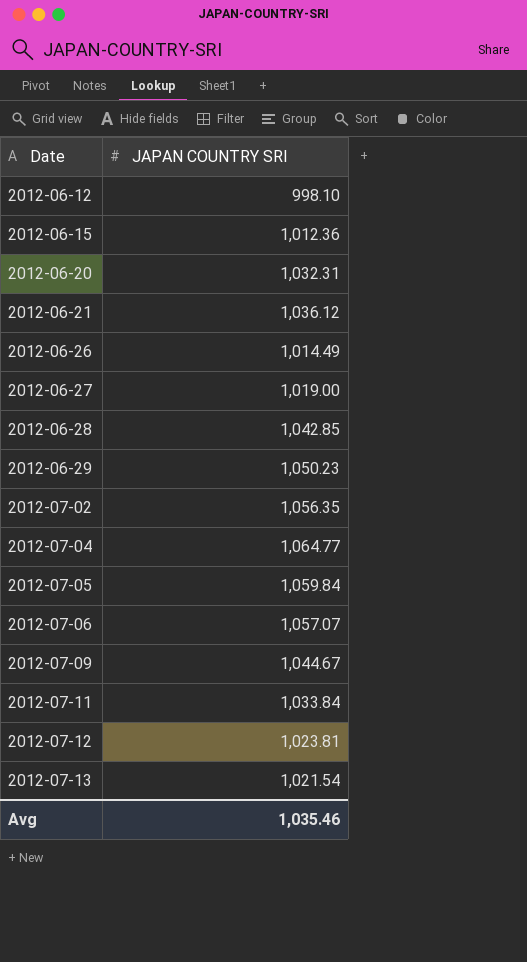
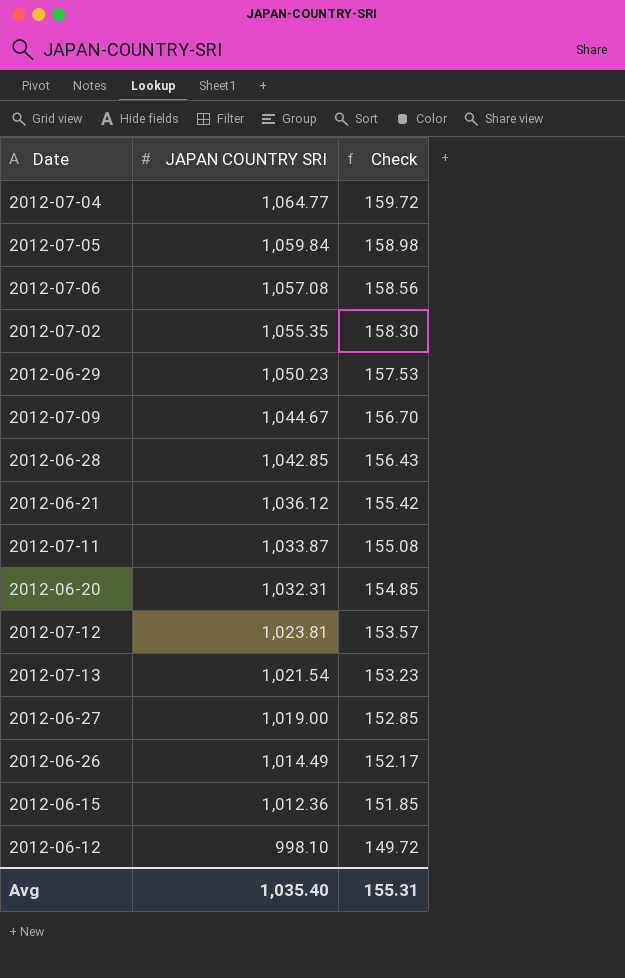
row order: Date ascending -> JAPAN COUNTRY SRI descending
column Check | formula: none -> [JAPAN COUNTRY SRI] * 0.15
2012-07-06 | JAPAN COUNTRY SRI: 1,057.07 -> 1,057.08
2012-07-02 | JAPAN COUNTRY SRI: 1,056.35 -> 1,055.35
2012-07-11 | JAPAN COUNTRY SRI: 1,033.84 -> 1,033.87
Avg | JAPAN COUNTRY SRI: 1,035.46 -> 1,035.40

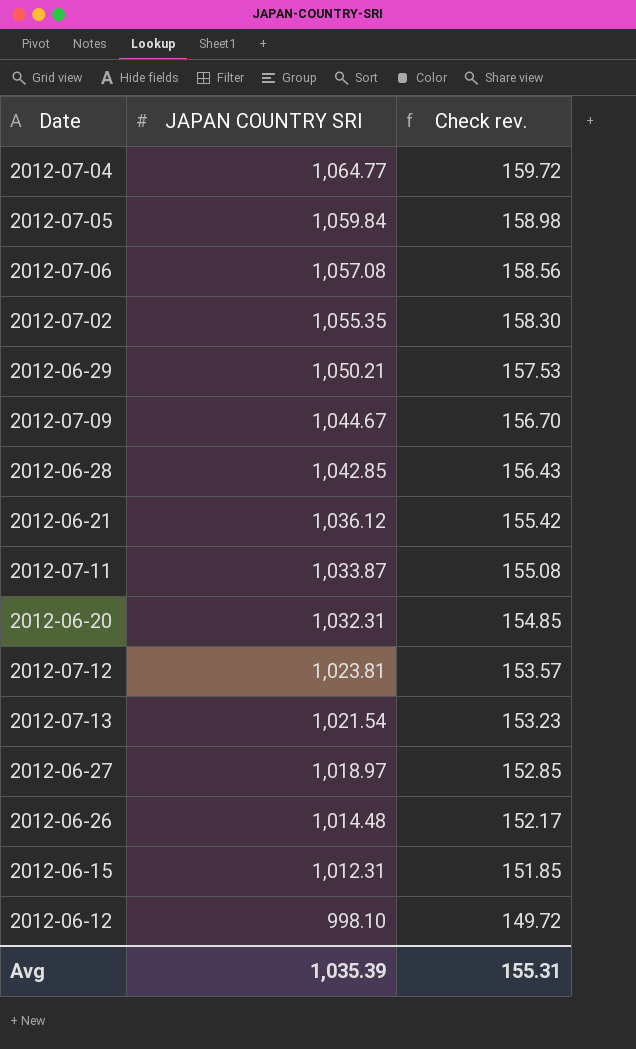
column name: Check -> Check rev.
2012-06-29 | JAPAN COUNTRY SRI: 1,050.23 -> 1,050.21
2012-06-27 | JAPAN COUNTRY SRI: 1,019.00 -> 1,018.97
2012-06-26 | JAPAN COUNTRY SRI: 1,014.49 -> 1,014.48
2012-06-15 | JAPAN COUNTRY SRI: 1,012.36 -> 1,012.31
Avg | JAPAN COUNTRY SRI: 1,035.40 -> 1,035.39

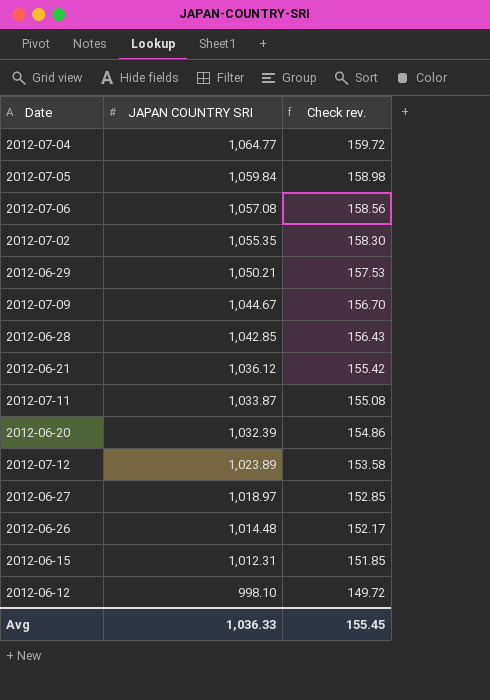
row 2012-07-13: 1,021.54 | 153.23 -> none
2012-06-20 | JAPAN COUNTRY SRI: 1,032.31 -> 1,032.39
2012-06-20 | Check rev.: 154.85 -> 154.86
2012-07-12 | JAPAN COUNTRY SRI: 1,023.81 -> 1,023.89
2012-07-12 | Check rev.: 153.57 -> 153.58
Avg | JAPAN COUNTRY SRI: 1,035.39 -> 1,036.33
Avg | Check rev.: 155.31 -> 155.45

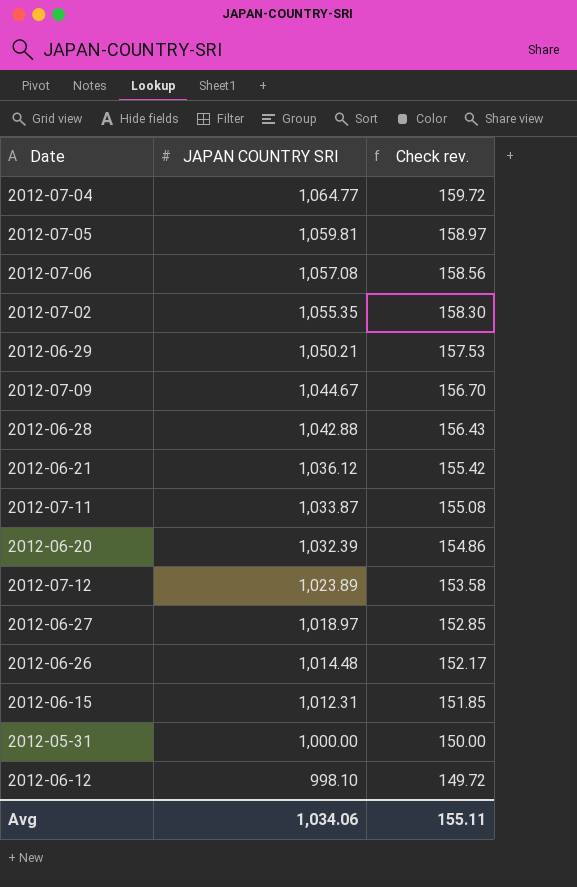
2012-07-05 | JAPAN COUNTRY SRI: 1,059.84 -> 1,059.81
2012-07-05 | Check rev.: 158.98 -> 158.97
2012-06-28 | JAPAN COUNTRY SRI: 1,042.85 -> 1,042.88
row 2012-05-31: none -> 1,000.00 | 150.00
Avg | JAPAN COUNTRY SRI: 1,036.33 -> 1,034.06
Avg | Check rev.: 155.45 -> 155.11

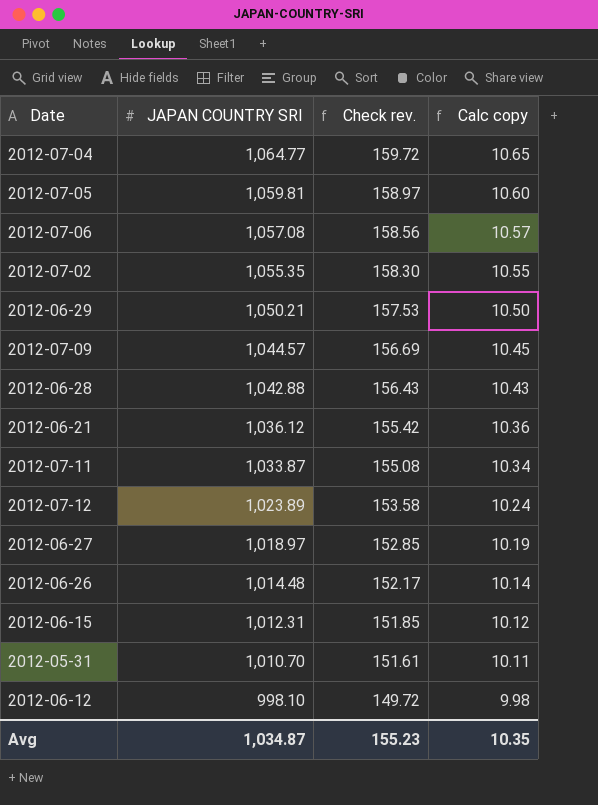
column Calc copy | formula: none -> [JAPAN COUNTRY SRI] * 0.01
row 2012-06-20: 1,032.39 | 154.86 -> none
2012-07-09 | JAPAN COUNTRY SRI: 1,044.67 -> 1,044.57
2012-07-09 | Check rev.: 156.70 -> 156.69
2012-05-31 | JAPAN COUNTRY SRI: 1,000.00 -> 1,010.70
2012-05-31 | Check rev.: 150.00 -> 151.61
Avg | JAPAN COUNTRY SRI: 1,034.06 -> 1,034.87
Avg | Check rev.: 155.11 -> 155.23

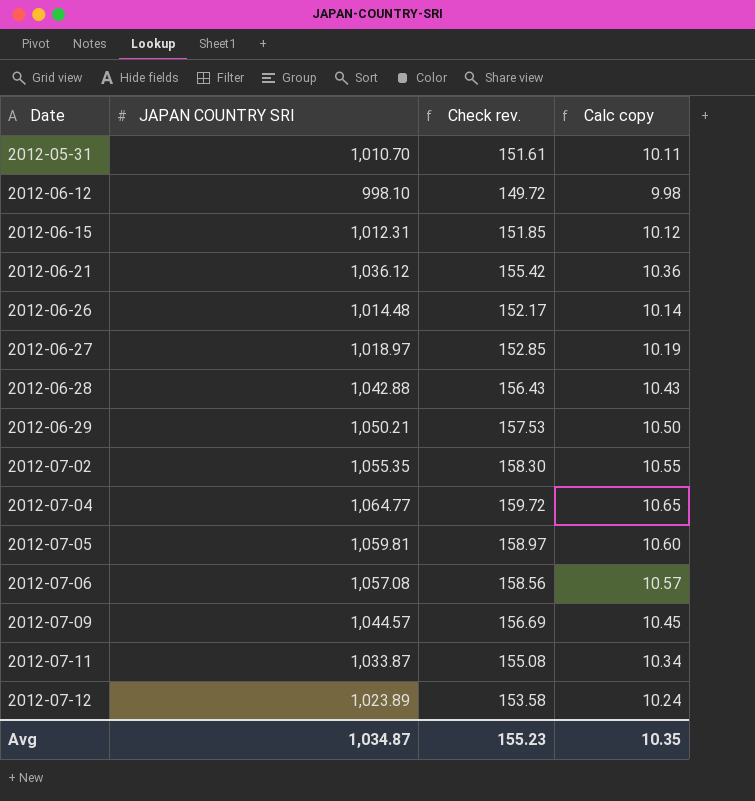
row order: JAPAN COUNTRY SRI descending -> Date ascending

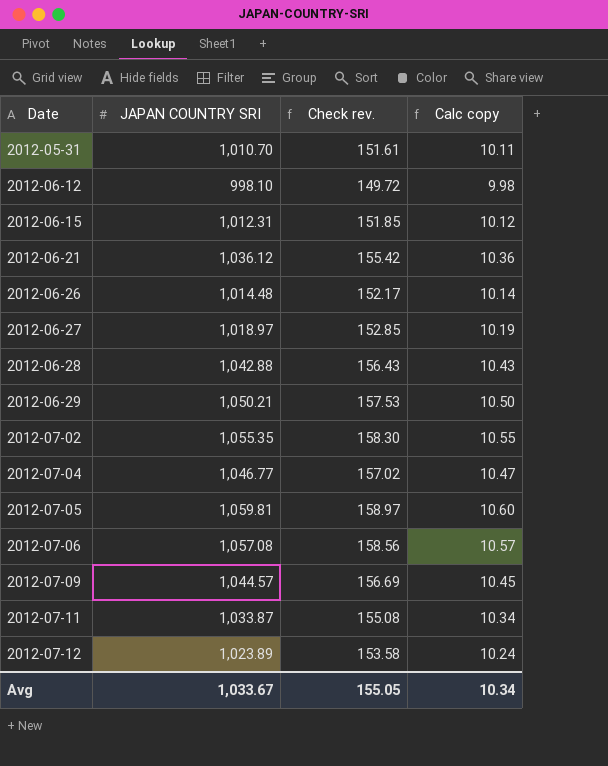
2012-07-04 | JAPAN COUNTRY SRI: 1,064.77 -> 1,046.77
2012-07-04 | Check rev.: 159.72 -> 157.02
2012-07-04 | Calc copy: 10.65 -> 10.47
Avg | JAPAN COUNTRY SRI: 1,034.87 -> 1,033.67
Avg | Check rev.: 155.23 -> 155.05
Avg | Calc copy: 10.35 -> 10.34

